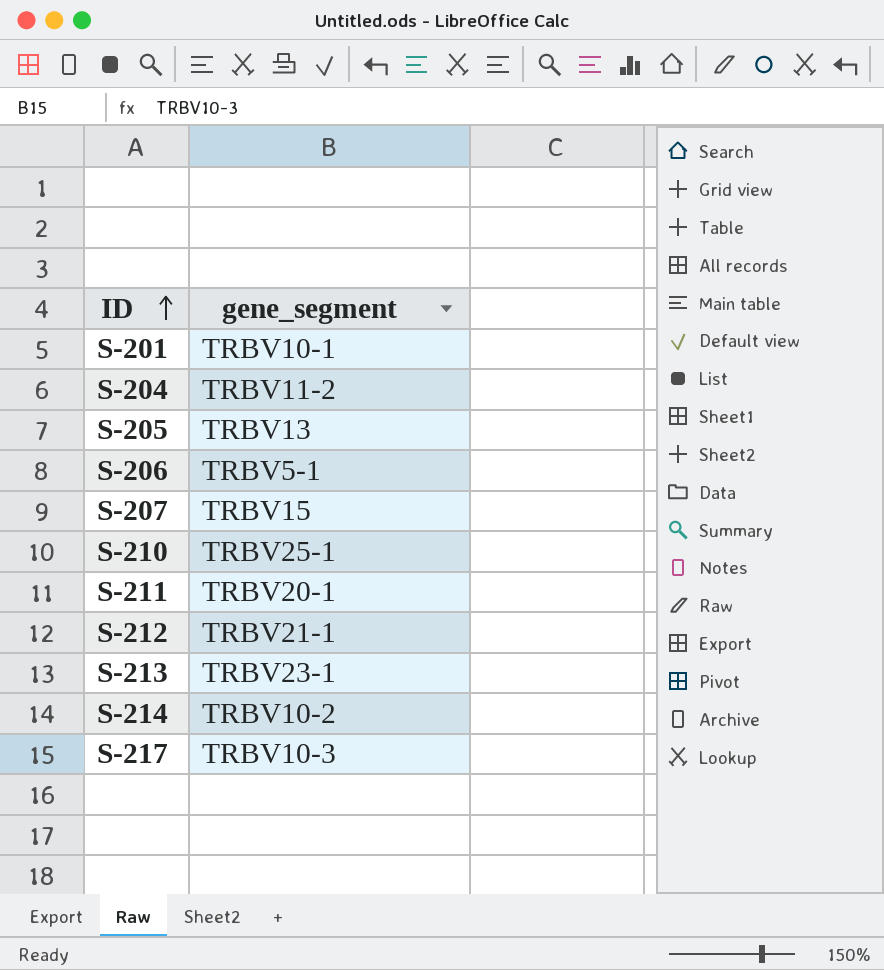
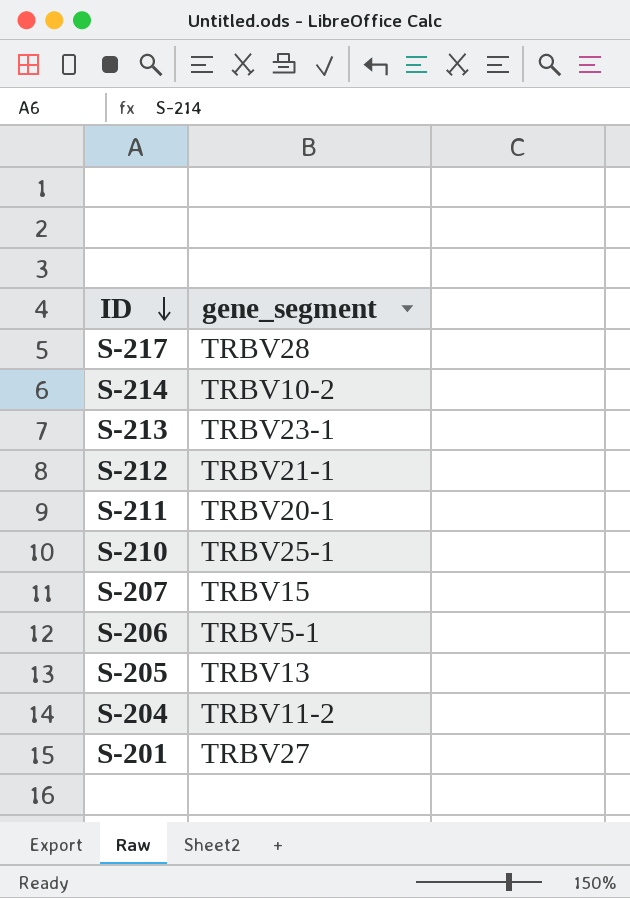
row order: ID ascending -> ID descending
S-217 | gene_segment: TRBV10-3 -> TRBV28
S-201 | gene_segment: TRBV10-1 -> TRBV27

